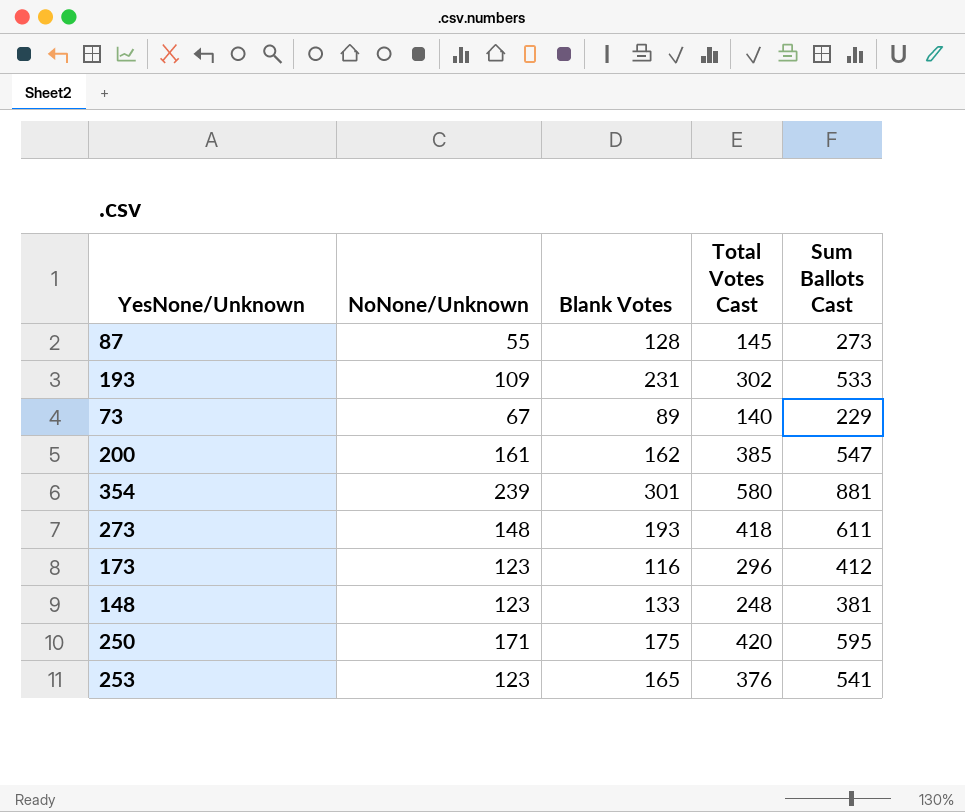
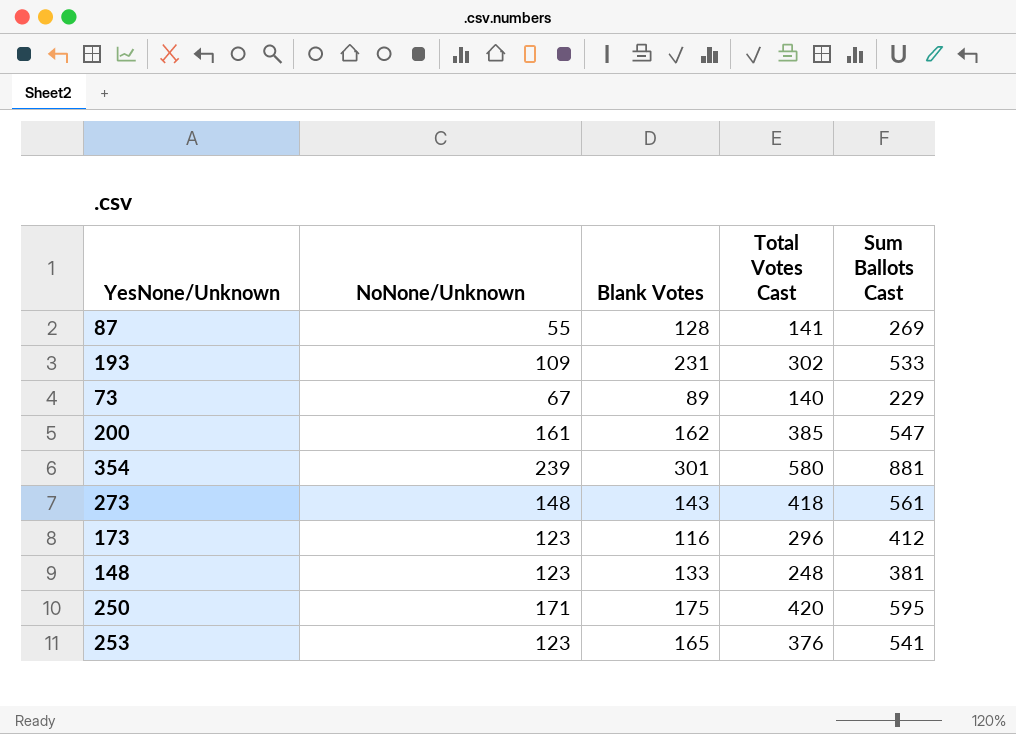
87 | Total Votes Cast: 145 -> 141
87 | Sum Ballots Cast: 273 -> 269
273 | Blank Votes: 193 -> 143
273 | Sum Ballots Cast: 611 -> 561

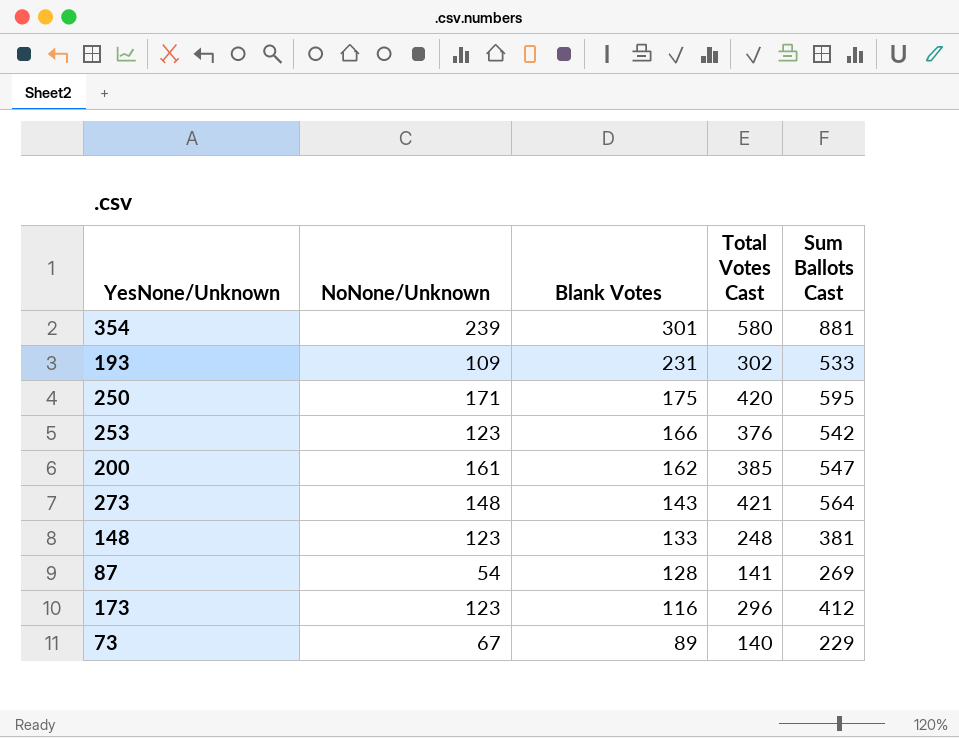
row order: none -> Blank Votes descending
253 | Blank Votes: 165 -> 166
253 | Sum Ballots Cast: 541 -> 542
273 | Total Votes Cast: 418 -> 421
273 | Sum Ballots Cast: 561 -> 564
87 | NoNone/Unknown: 55 -> 54

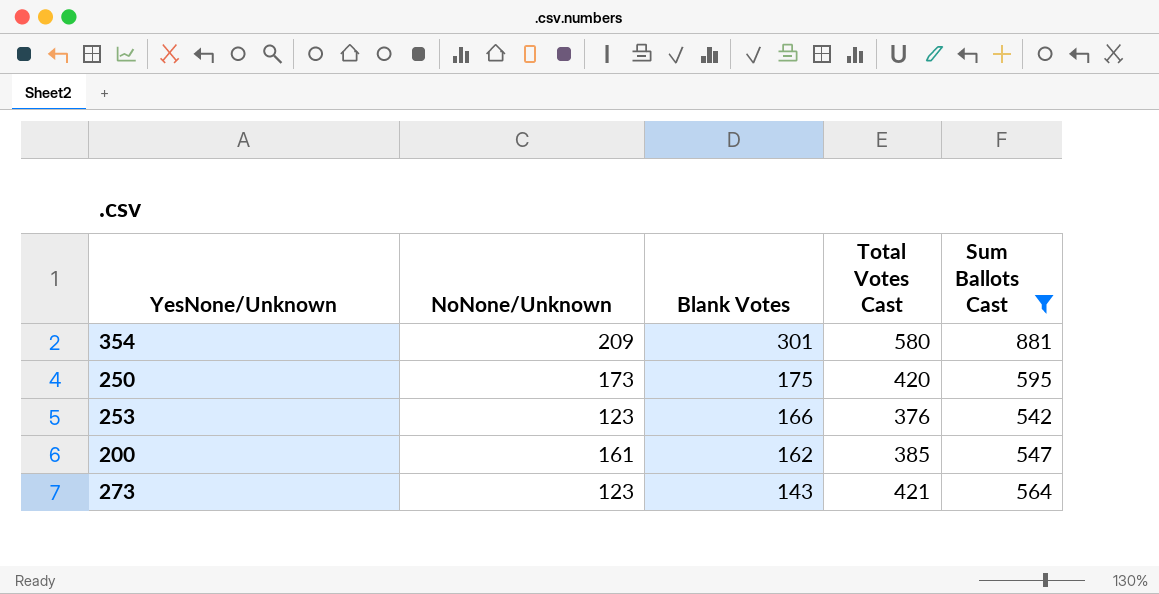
filter: none -> Sum Ballots Cast >= 542
354 | NoNone/Unknown: 239 -> 209
250 | NoNone/Unknown: 171 -> 173
273 | NoNone/Unknown: 148 -> 123

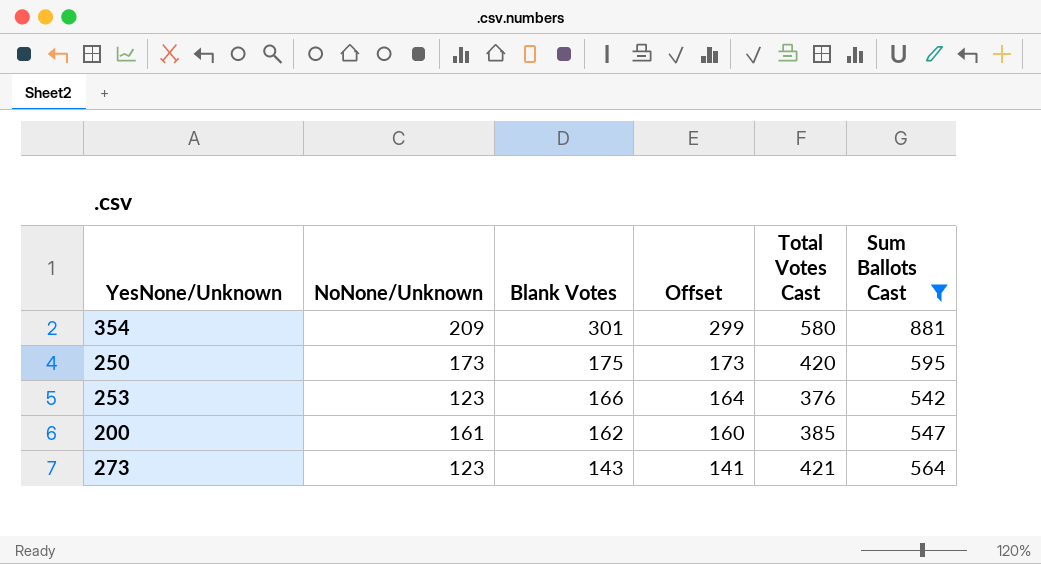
column Offset | formula: none -> [Blank Votes] - 2

